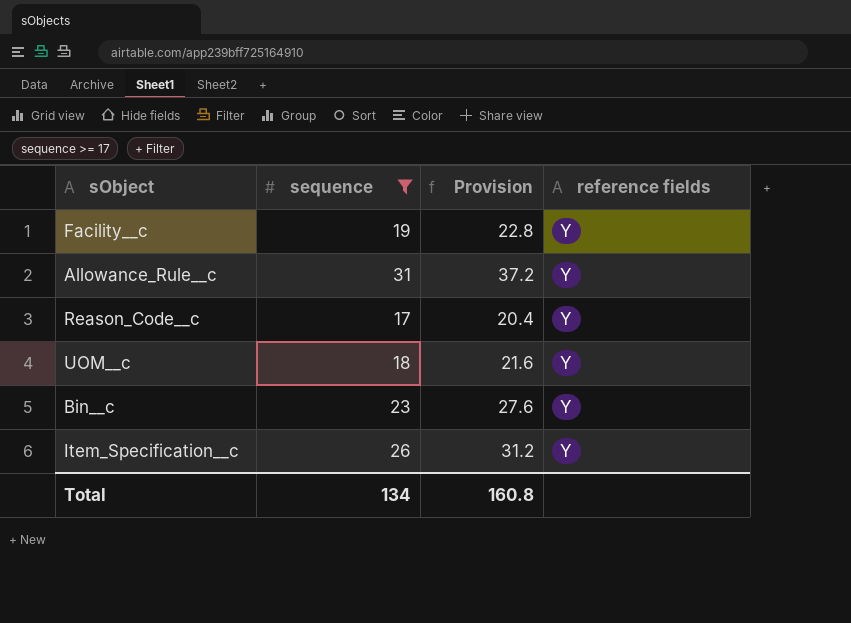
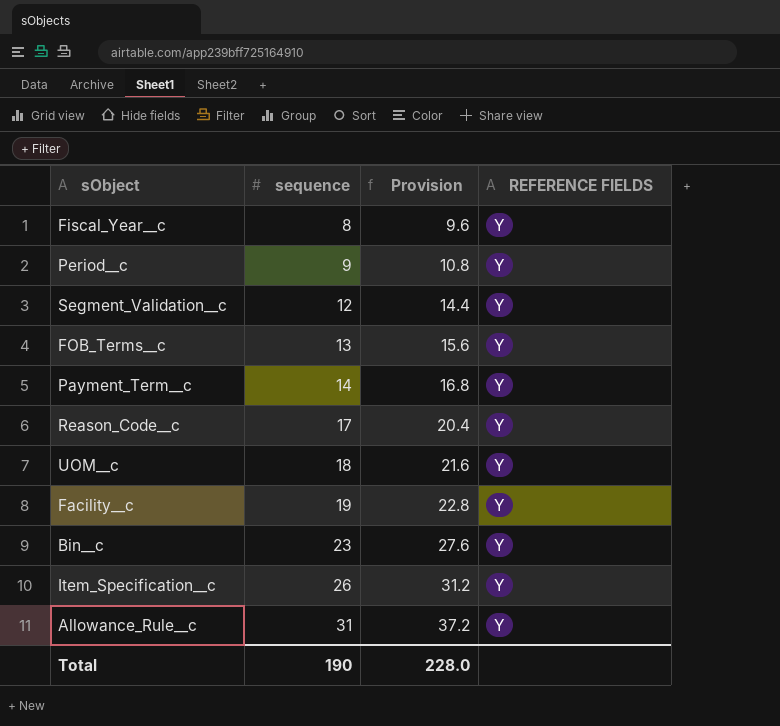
filter: sequence >= 17 -> none
row order: none -> sequence ascending
column name: reference fields -> REFERENCE FIELDS
Total | sequence: 134 -> 190
Total | Provision: 160.8 -> 228.0

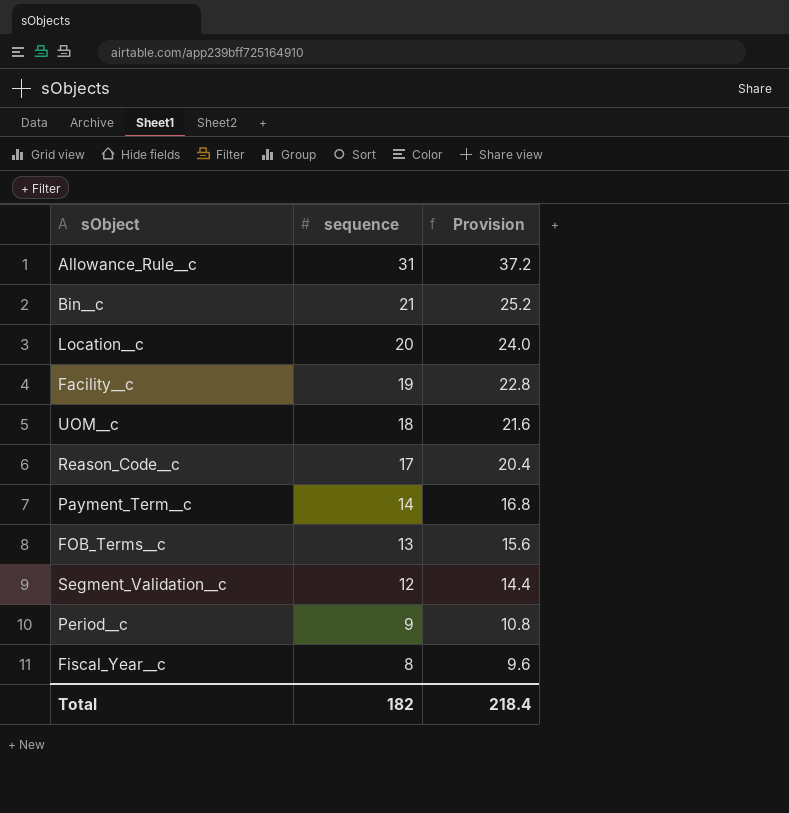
row order: sequence ascending -> sequence descending
column REFERENCE FIELDS | position: 4 -> none
row Item_Specification__c: 26 | 31.2 | Y -> none
Bin__c | sequence: 23 -> 21
Bin__c | Provision: 27.6 -> 25.2
row Location__c: none -> 20 | 24.0
Total | sequence: 190 -> 182
Total | Provision: 228.0 -> 218.4

